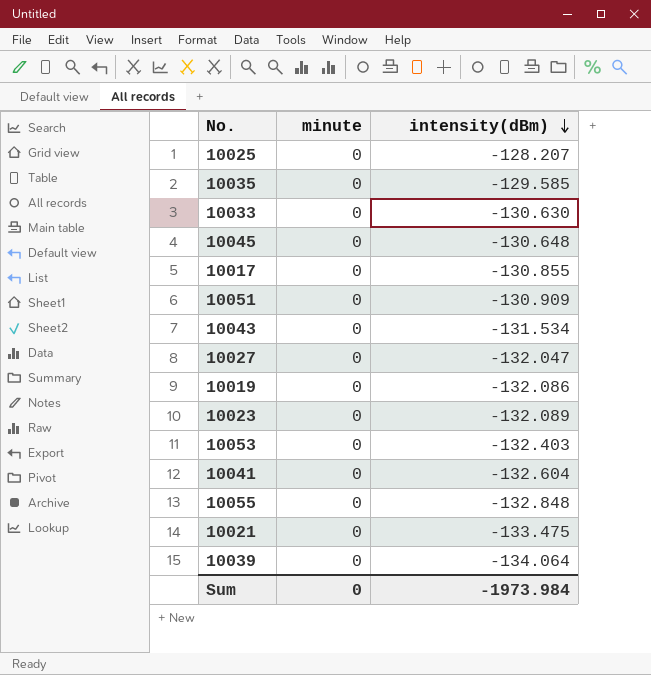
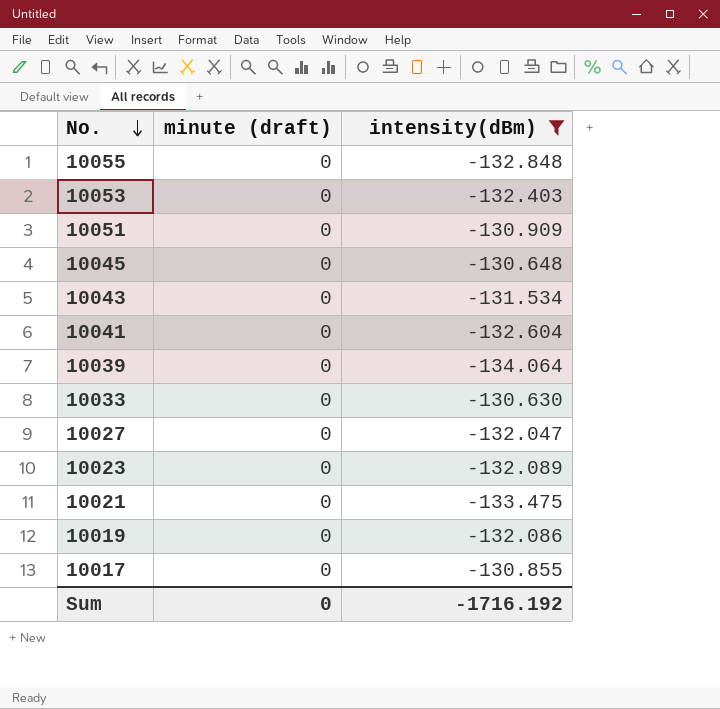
filter: none -> intensity(dBm) <= -130.630
row order: intensity(dBm) descending -> No. descending
column name: minute -> minute (draft)
Sum | intensity(dBm): -1973.984 -> -1716.192

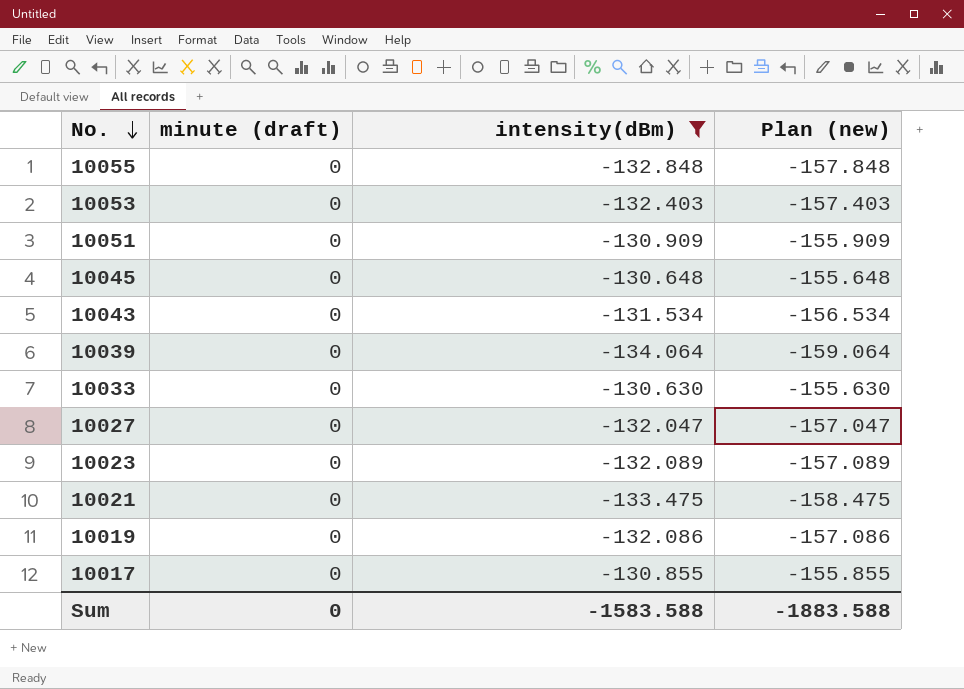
column Plan (new) | formula: none -> [intensity(dBm)] - 25
row 10041: 0 | -132.604 -> none
Sum | intensity(dBm): -1716.192 -> -1583.588

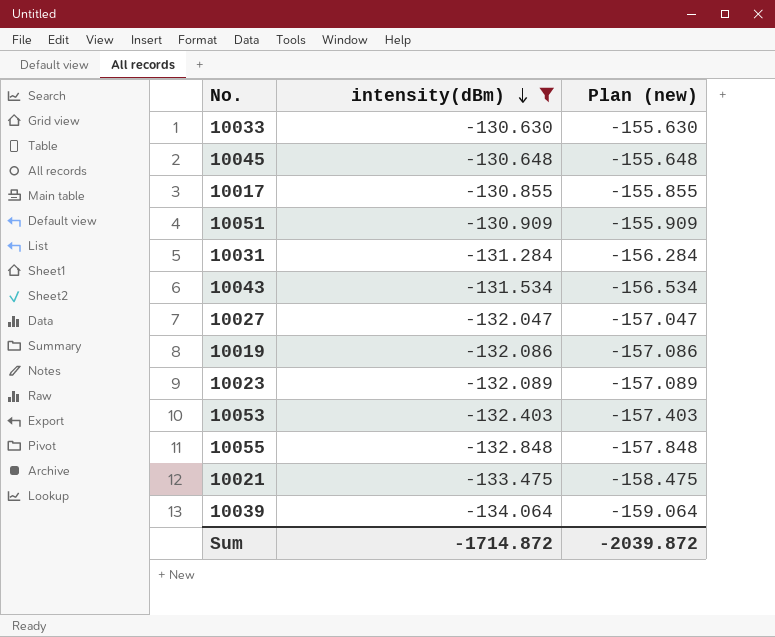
row order: No. descending -> intensity(dBm) descending
column minute (draft) | position: 2 -> none
row 10031: none -> -131.284 | -156.284
Sum | intensity(dBm): -1583.588 -> -1714.872
Sum | Plan (new): -1883.588 -> -2039.872

